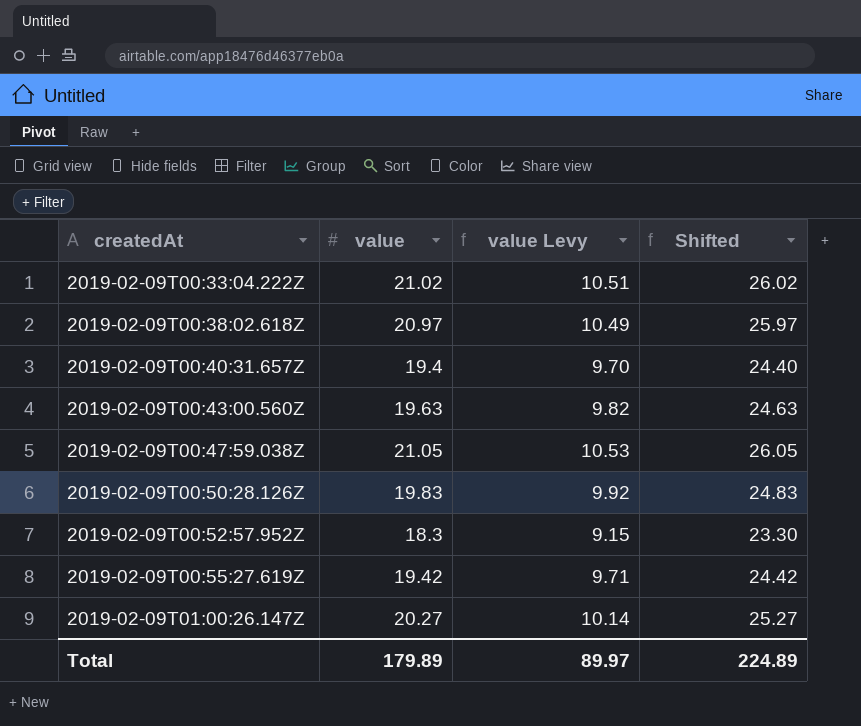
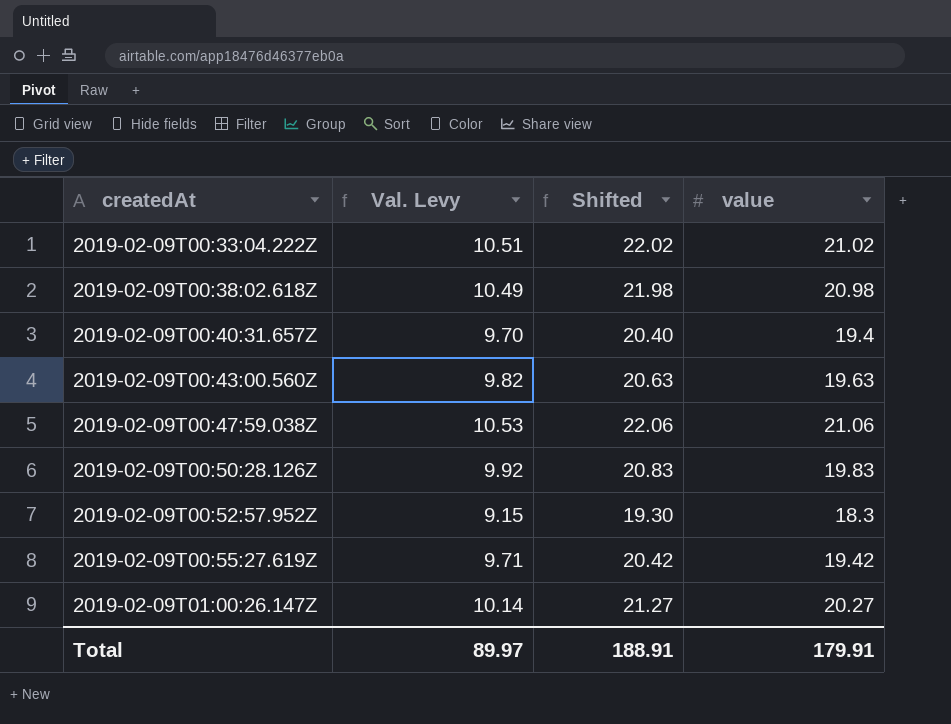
column name: value Levy -> Val. Levy
column Shifted | formula: [value] + 5 -> [value] + 1
column value | position: 2 -> 4
2019-02-09T00:38:02.618Z | value: 20.97 -> 20.98
2019-02-09T00:47:59.038Z | value: 21.05 -> 21.06
Total | Shifted: 224.89 -> 188.91
Total | value: 179.89 -> 179.91

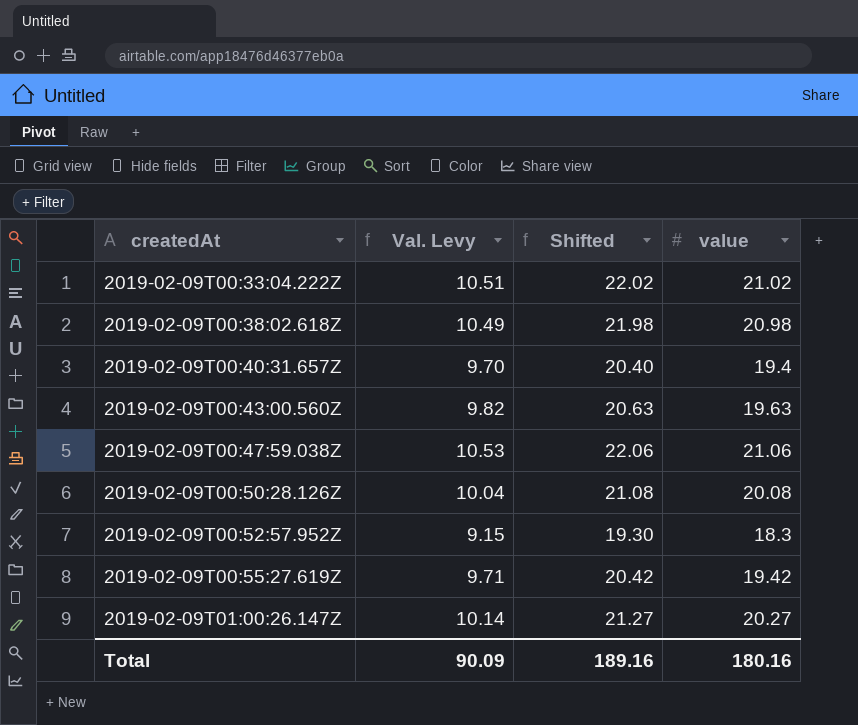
2019-02-09T00:50:28.126Z | Val. Levy: 9.92 -> 10.04
2019-02-09T00:50:28.126Z | Shifted: 20.83 -> 21.08
2019-02-09T00:50:28.126Z | value: 19.83 -> 20.08
Total | Val. Levy: 89.97 -> 90.09
Total | Shifted: 188.91 -> 189.16
Total | value: 179.91 -> 180.16

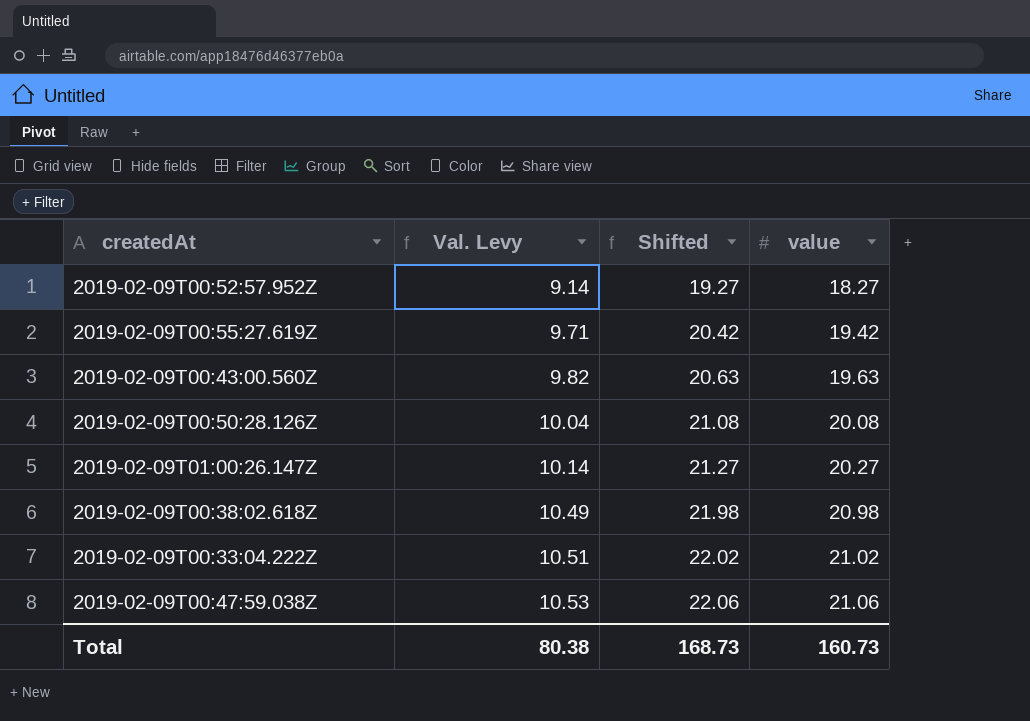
row order: createdAt ascending -> Val. Levy ascending
row 2019-02-09T00:40:31.657Z: 9.70 | 20.40 | 19.4 -> none
2019-02-09T00:52:57.952Z | Val. Levy: 9.15 -> 9.14
2019-02-09T00:52:57.952Z | Shifted: 19.30 -> 19.27
2019-02-09T00:52:57.952Z | value: 18.3 -> 18.27
Total | Val. Levy: 90.09 -> 80.38
Total | Shifted: 189.16 -> 168.73
Total | value: 180.16 -> 160.73

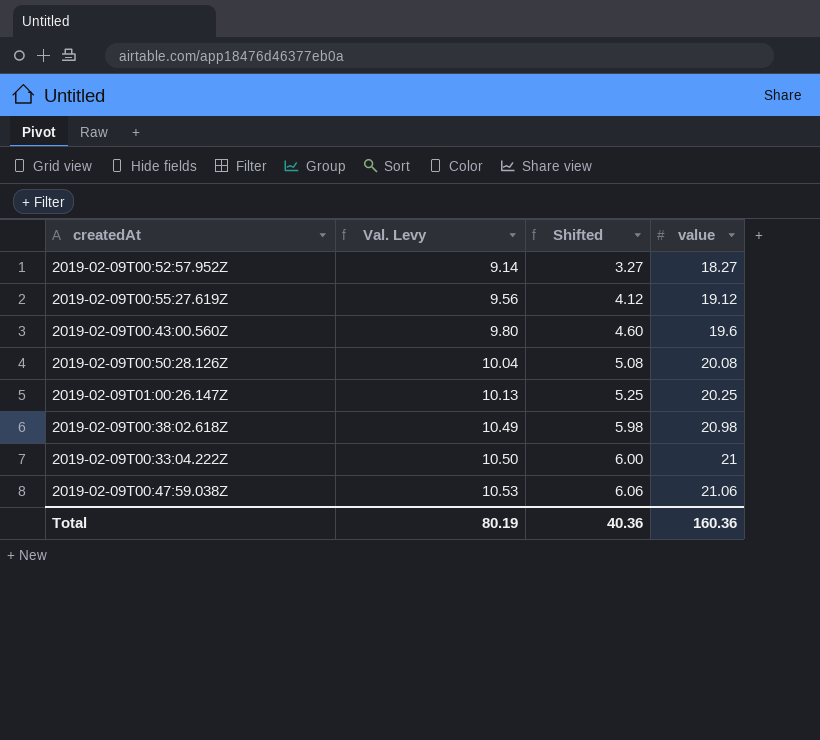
column Shifted | formula: [value] + 1 -> [value] - 15
2019-02-09T00:55:27.619Z | Val. Levy: 9.71 -> 9.56
2019-02-09T00:55:27.619Z | value: 19.42 -> 19.12
2019-02-09T00:43:00.560Z | Val. Levy: 9.82 -> 9.80
2019-02-09T00:43:00.560Z | value: 19.63 -> 19.6
2019-02-09T01:00:26.147Z | Val. Levy: 10.14 -> 10.13
2019-02-09T01:00:26.147Z | value: 20.27 -> 20.25
2019-02-09T00:33:04.222Z | Val. Levy: 10.51 -> 10.50
2019-02-09T00:33:04.222Z | value: 21.02 -> 21
Total | Val. Levy: 80.38 -> 80.19
Total | Shifted: 168.73 -> 40.36
Total | value: 160.73 -> 160.36

